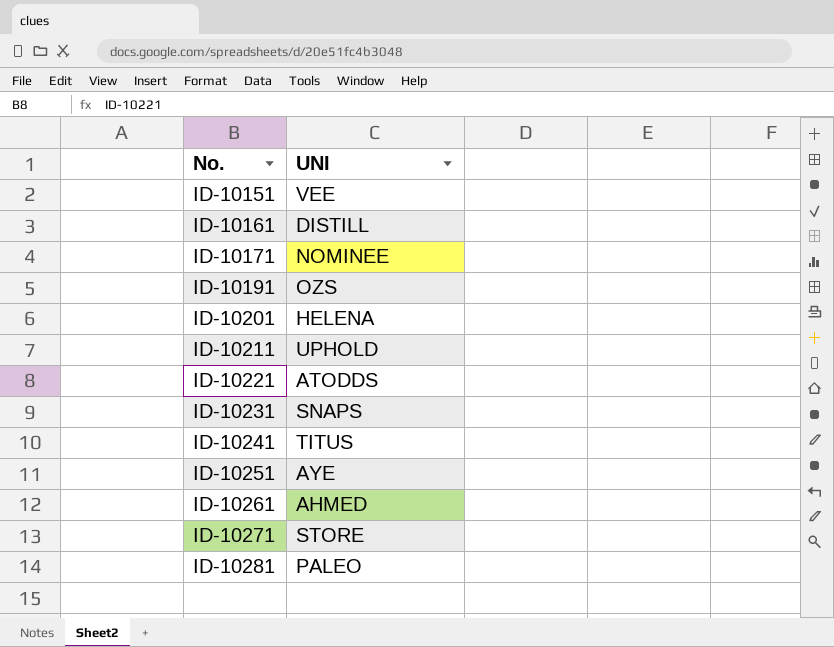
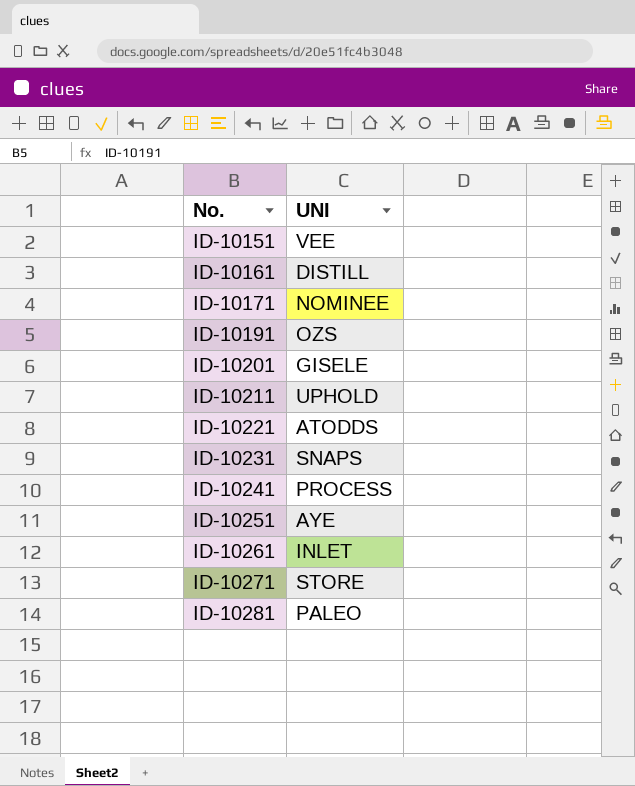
ID-10201 | UNI: HELENA -> GISELE
ID-10241 | UNI: TITUS -> PROCESS
ID-10261 | UNI: AHMED -> INLET

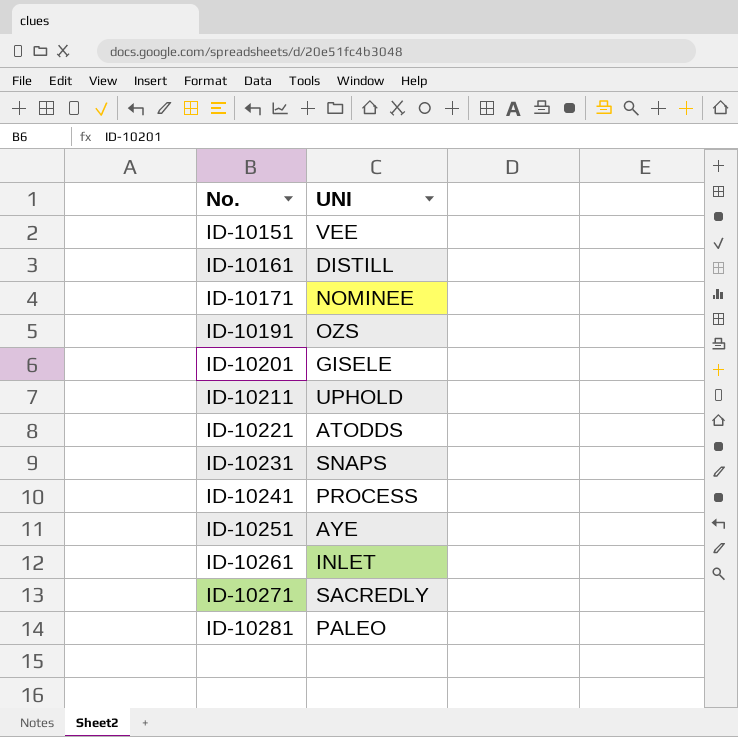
ID-10271 | UNI: STORE -> SACREDLY

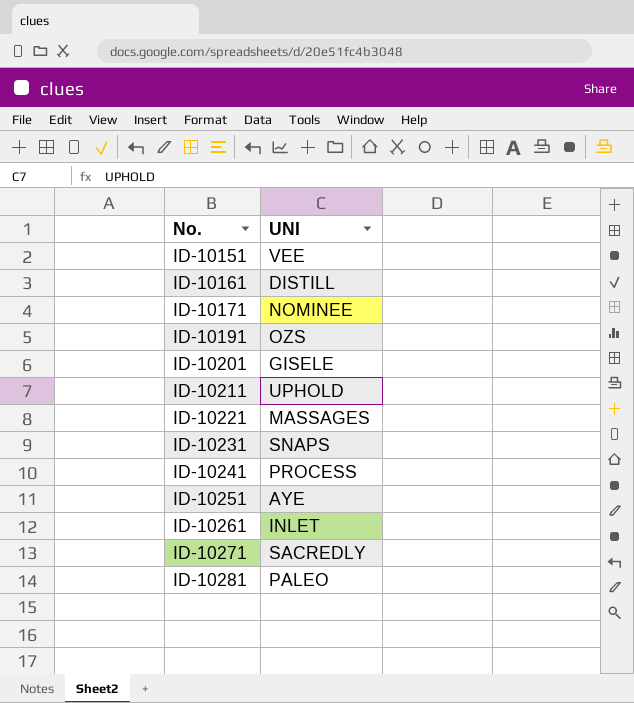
ID-10221 | UNI: ATODDS -> MASSAGES

